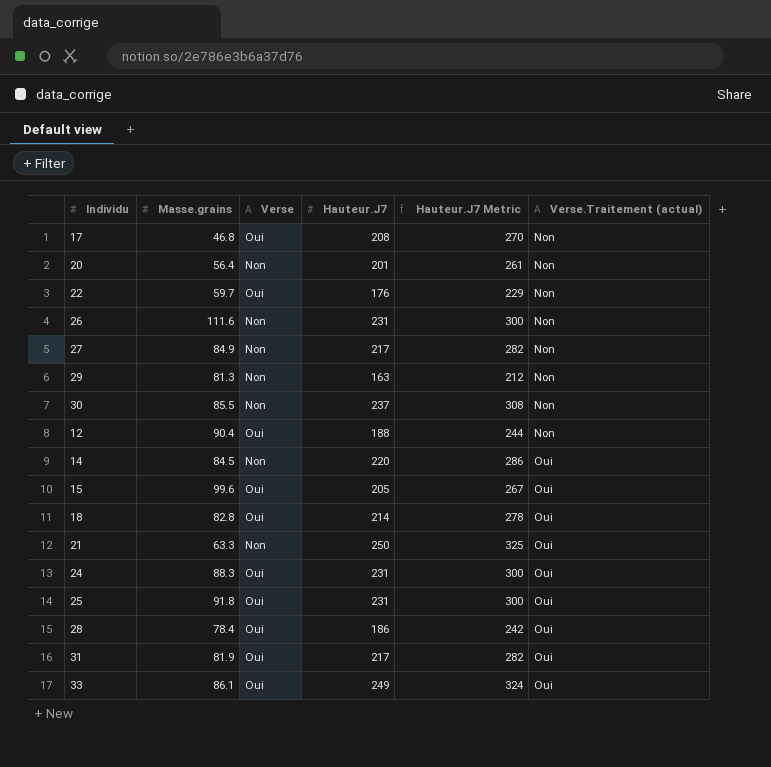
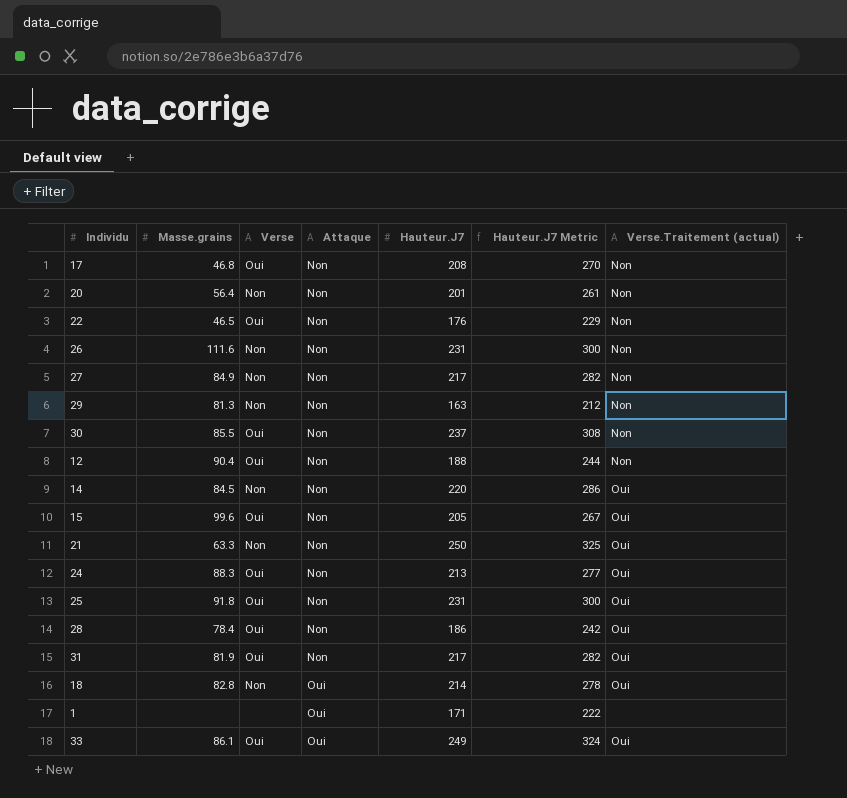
row order: Verse.Traitement (actual) ascending -> Attaque ascending
column Attaque | position: none -> 4
22 | Masse.grains: 59.7 -> 46.5
30 | Verse: Non -> Oui
24 | Hauteur.J7: 231 -> 213
24 | Hauteur.J7 Metric: 300 -> 277
18 | Verse: Oui -> Non
row 1: none -> none | none | Oui | 171 | 222 | none

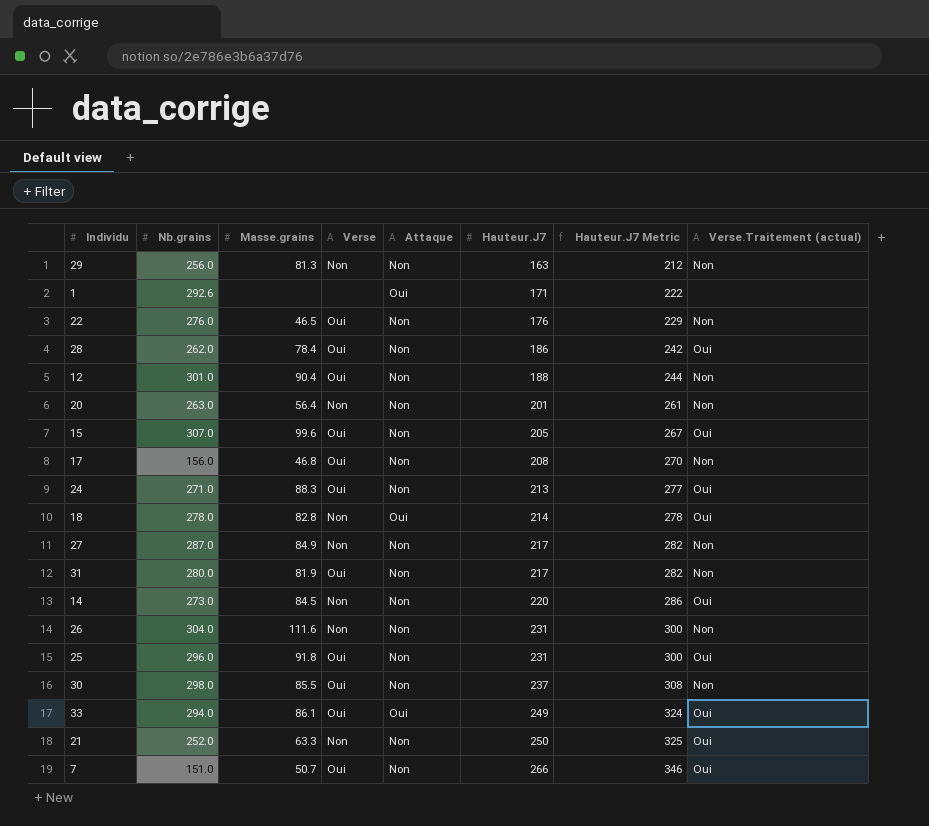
row order: Attaque ascending -> Hauteur.J7 ascending
column Nb.grains | position: none -> 2
31 | Verse.Traitement (actual): Oui -> Non
row 7: none -> 151.0 | 50.7 | Oui | Non | 266 | 346 | Oui

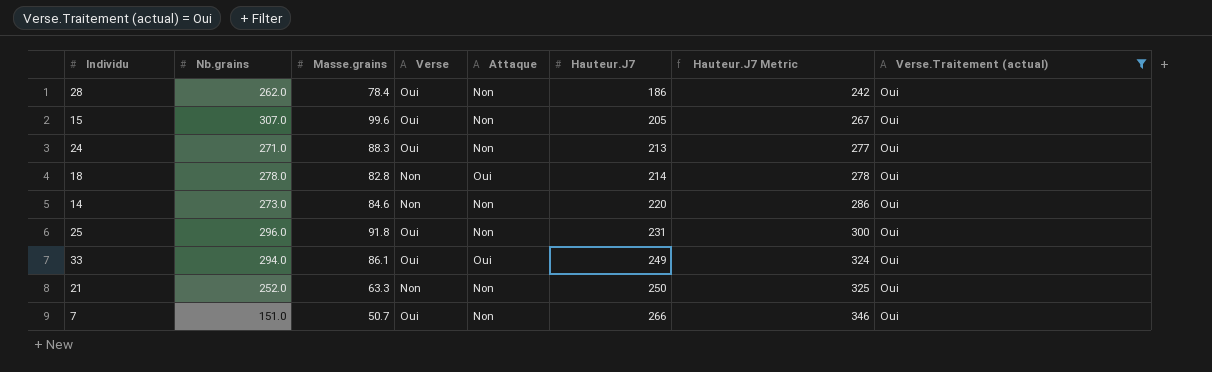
filter: none -> Verse.Traitement (actual) = Oui
14 | Masse.grains: 84.5 -> 84.6

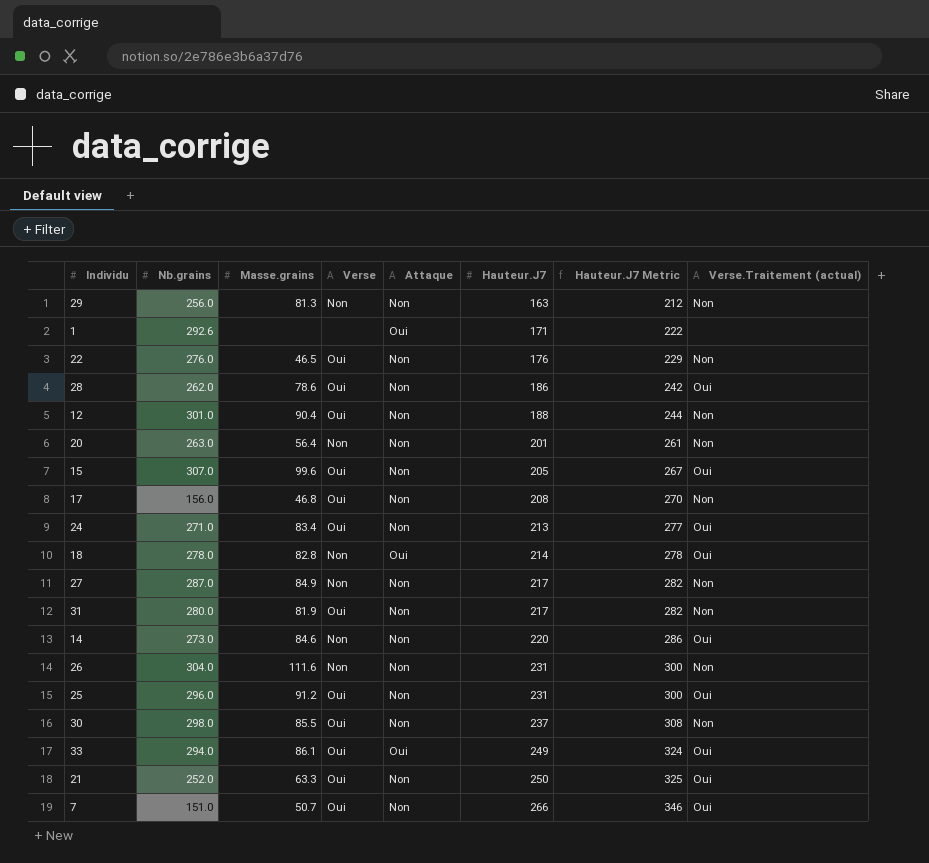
filter: Verse.Traitement (actual) = Oui -> none
28 | Masse.grains: 78.4 -> 78.6
24 | Masse.grains: 88.3 -> 83.4
25 | Masse.grains: 91.8 -> 91.2
21 | Verse: Non -> Oui

